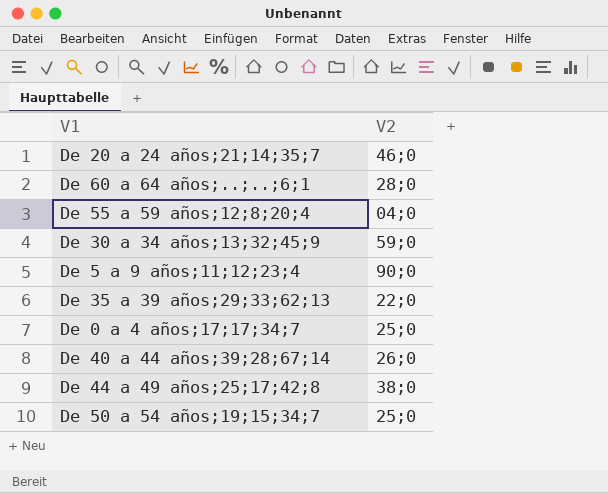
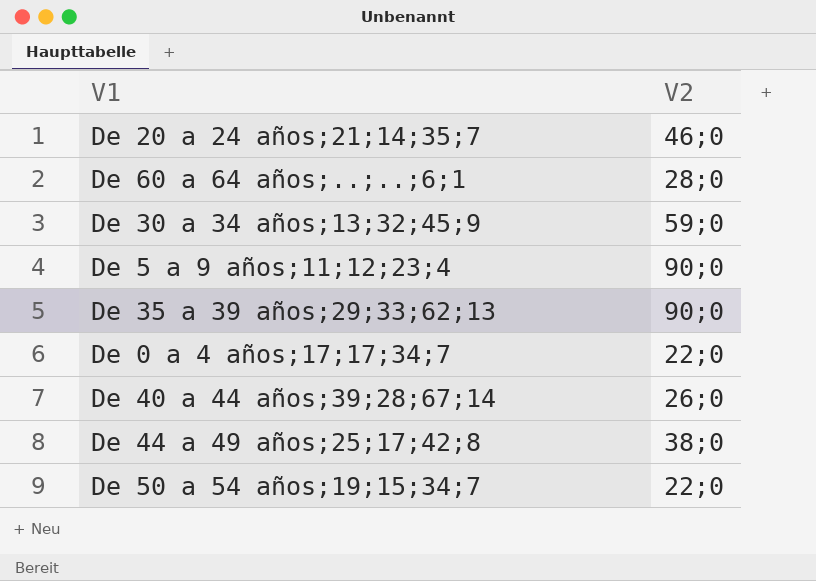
row De 55 a 59 años;12;8;20;4: 04;0 -> none
De 35 a 39 años;29;33;62;13 | V2: 22;0 -> 90;0
De 0 a 4 años;17;17;34;7 | V2: 25;0 -> 22;0
De 50 a 54 años;19;15;34;7 | V2: 25;0 -> 22;0

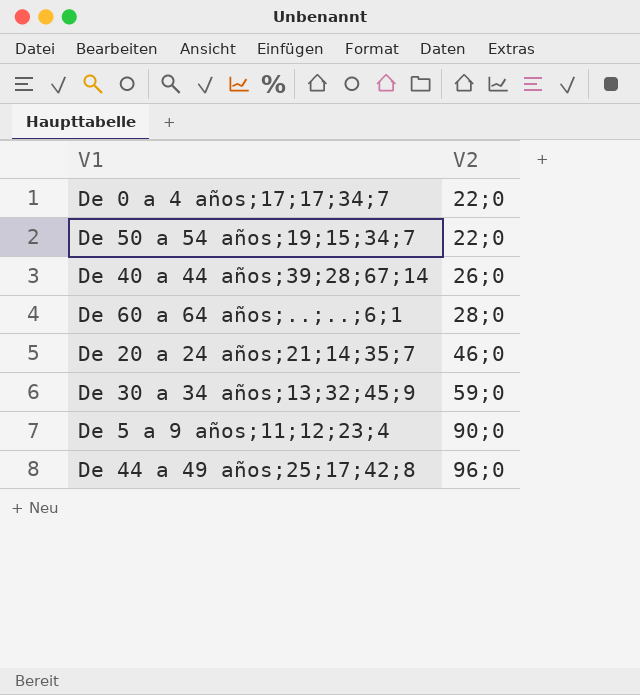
row order: none -> V2 ascending
row De 35 a 39 años;29;33;62;13: 90;0 -> none
De 44 a 49 años;25;17;42;8 | V2: 38;0 -> 96;0

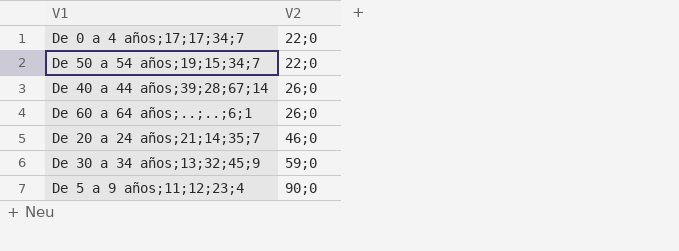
row De 44 a 49 años;25;17;42;8: 96;0 -> none
De 60 a 64 años;..;..;6;1 | V2: 28;0 -> 26;0

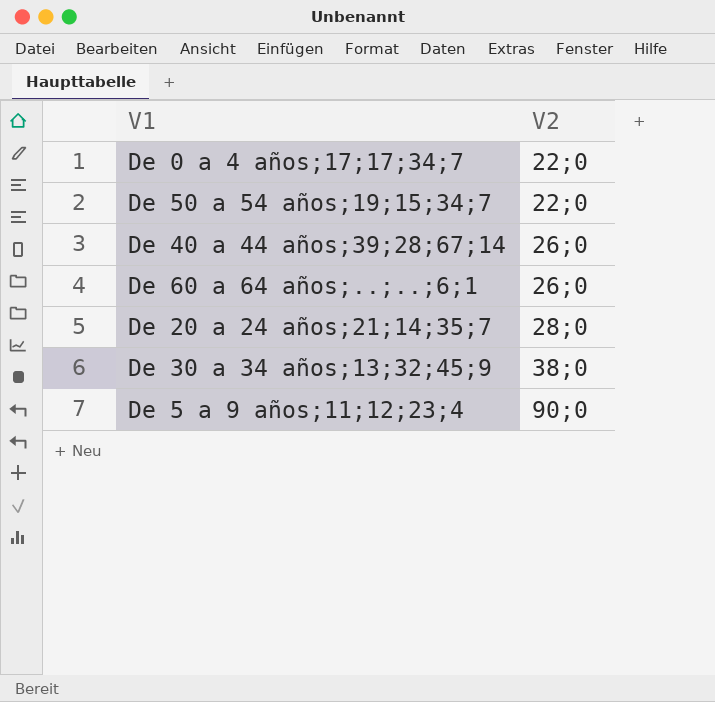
De 20 a 24 años;21;14;35;7 | V2: 46;0 -> 28;0
De 30 a 34 años;13;32;45;9 | V2: 59;0 -> 38;0

